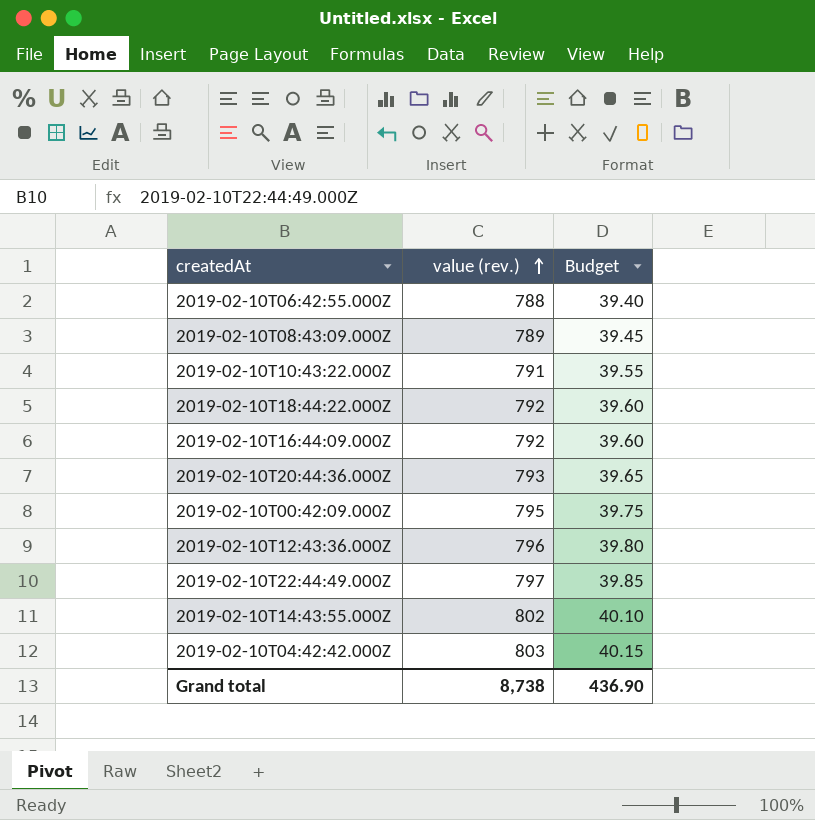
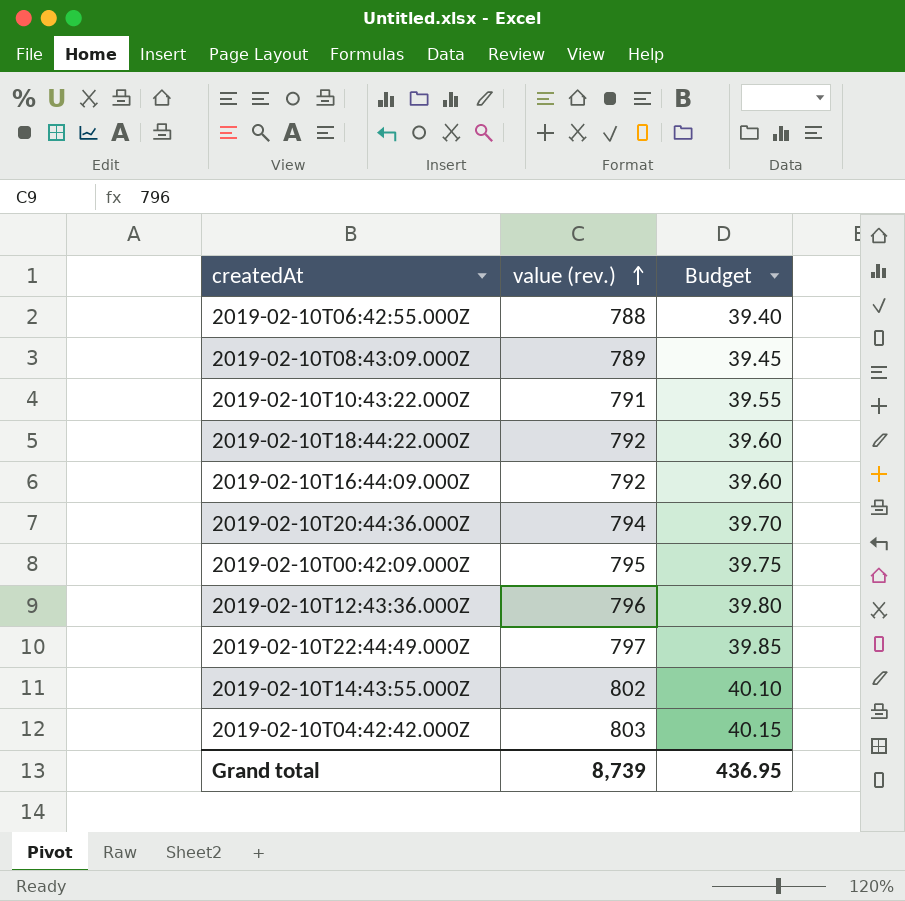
2019-02-10T20:44:36.000Z | value (rev.): 793 -> 794
2019-02-10T20:44:36.000Z | Budget: 39.65 -> 39.70
Grand total | value (rev.): 8,738 -> 8,739
Grand total | Budget: 436.90 -> 436.95

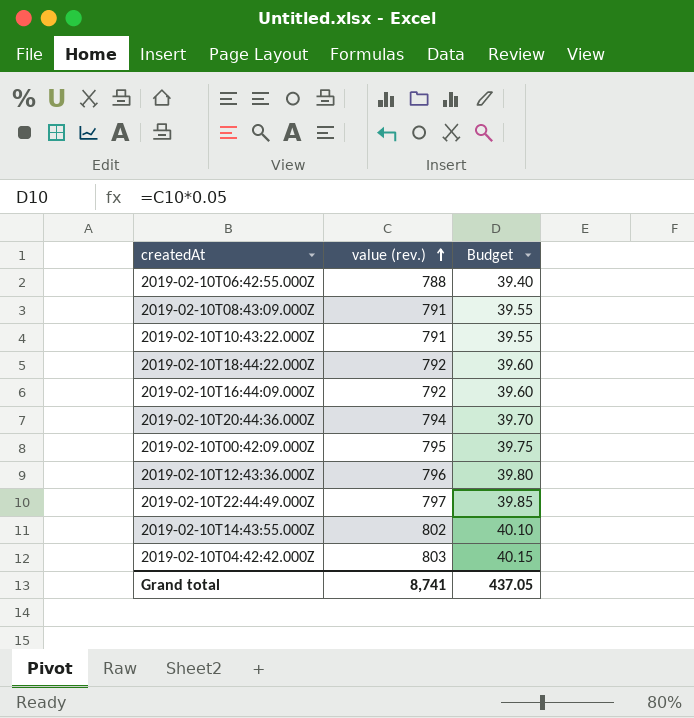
2019-02-10T08:43:09.000Z | value (rev.): 789 -> 791
2019-02-10T08:43:09.000Z | Budget: 39.45 -> 39.55
Grand total | value (rev.): 8,739 -> 8,741
Grand total | Budget: 436.95 -> 437.05

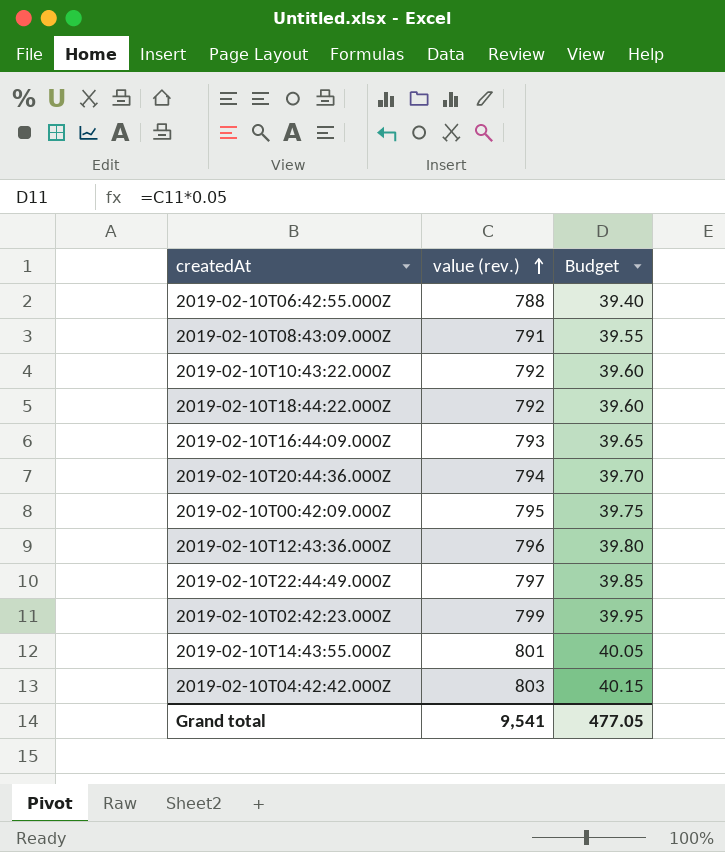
2019-02-10T10:43:22.000Z | value (rev.): 791 -> 792
2019-02-10T10:43:22.000Z | Budget: 39.55 -> 39.60
2019-02-10T16:44:09.000Z | value (rev.): 792 -> 793
2019-02-10T16:44:09.000Z | Budget: 39.60 -> 39.65
row 2019-02-10T02:42:23.000Z: none -> 799 | 39.95
2019-02-10T14:43:55.000Z | value (rev.): 802 -> 801
2019-02-10T14:43:55.000Z | Budget: 40.10 -> 40.05
Grand total | value (rev.): 8,741 -> 9,541
Grand total | Budget: 437.05 -> 477.05

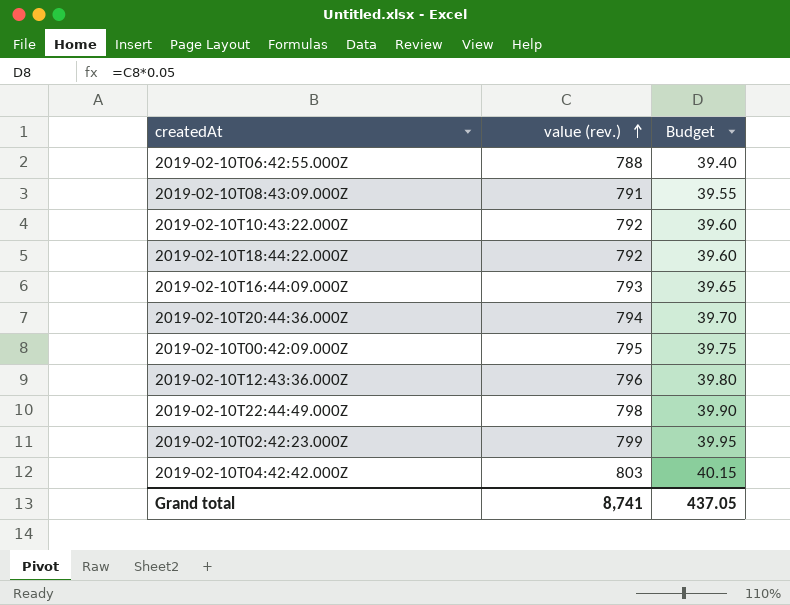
row 2019-02-10T14:43:55.000Z: 801 | 40.05 -> none
2019-02-10T22:44:49.000Z | value (rev.): 797 -> 798
2019-02-10T22:44:49.000Z | Budget: 39.85 -> 39.90
Grand total | value (rev.): 9,541 -> 8,741
Grand total | Budget: 477.05 -> 437.05

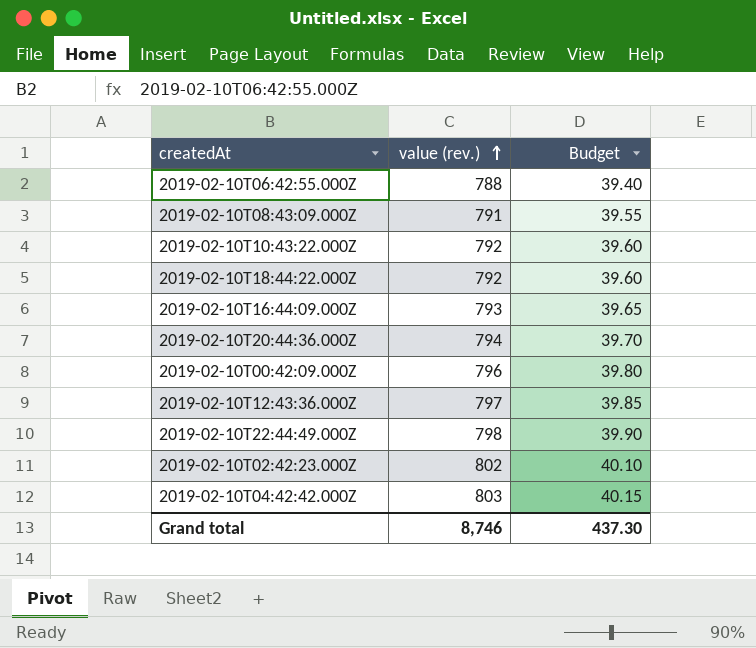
2019-02-10T00:42:09.000Z | value (rev.): 795 -> 796
2019-02-10T00:42:09.000Z | Budget: 39.75 -> 39.80
2019-02-10T12:43:36.000Z | value (rev.): 796 -> 797
2019-02-10T12:43:36.000Z | Budget: 39.80 -> 39.85
2019-02-10T02:42:23.000Z | value (rev.): 799 -> 802
2019-02-10T02:42:23.000Z | Budget: 39.95 -> 40.10
Grand total | value (rev.): 8,741 -> 8,746
Grand total | Budget: 437.05 -> 437.30

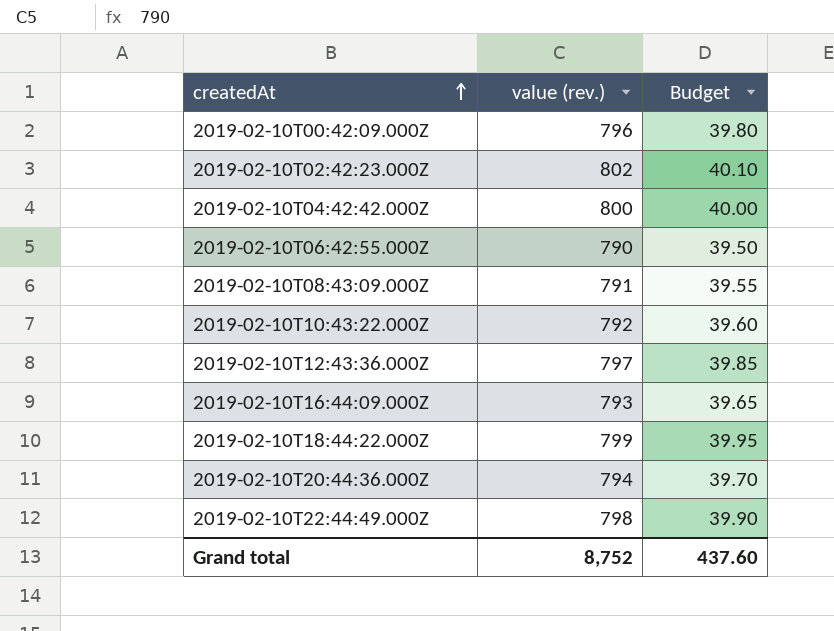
row order: value (rev.) ascending -> createdAt ascending
2019-02-10T04:42:42.000Z | value (rev.): 803 -> 800
2019-02-10T04:42:42.000Z | Budget: 40.15 -> 40.00
2019-02-10T06:42:55.000Z | value (rev.): 788 -> 790
2019-02-10T06:42:55.000Z | Budget: 39.40 -> 39.50
2019-02-10T18:44:22.000Z | value (rev.): 792 -> 799
2019-02-10T18:44:22.000Z | Budget: 39.60 -> 39.95
Grand total | value (rev.): 8,746 -> 8,752
Grand total | Budget: 437.30 -> 437.60

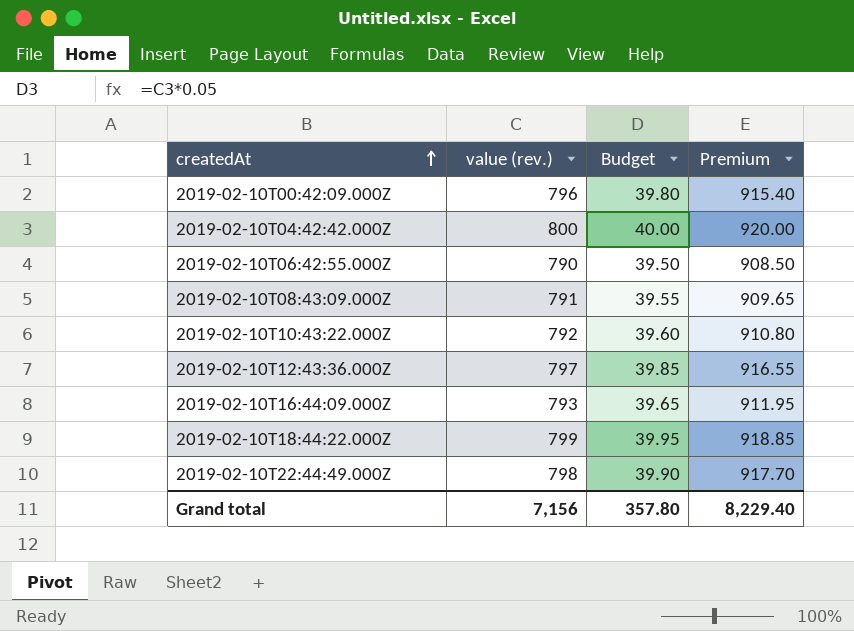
column Premium | formula: none -> [value (rev.)] * 1.15
row 2019-02-10T02:42:23.000Z: 802 | 40.10 -> none
row 2019-02-10T20:44:36.000Z: 794 | 39.70 -> none
Grand total | value (rev.): 8,752 -> 7,156
Grand total | Budget: 437.60 -> 357.80

